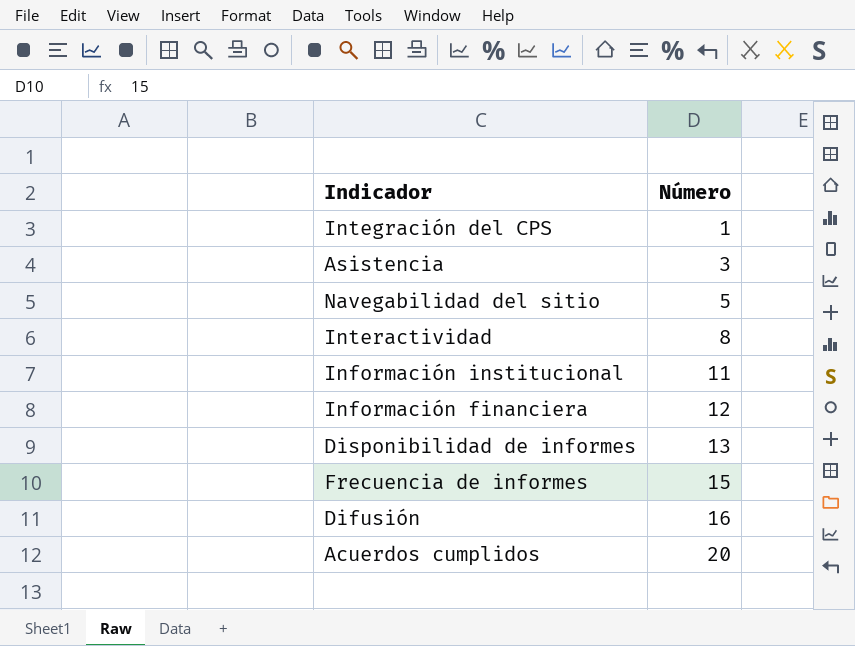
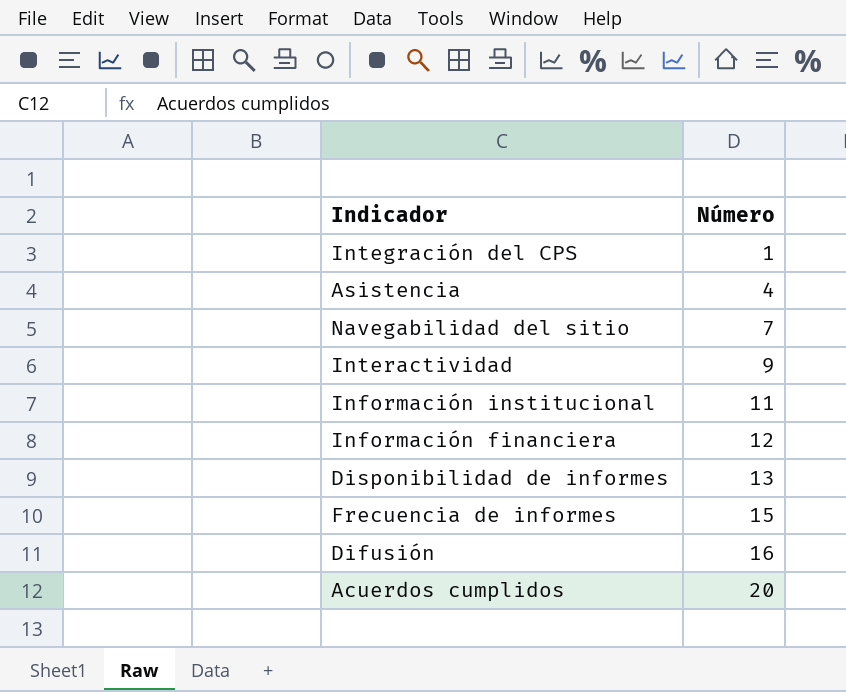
Asistencia | Número: 3 -> 4
Navegabilidad del sitio | Número: 5 -> 7
Interactividad | Número: 8 -> 9

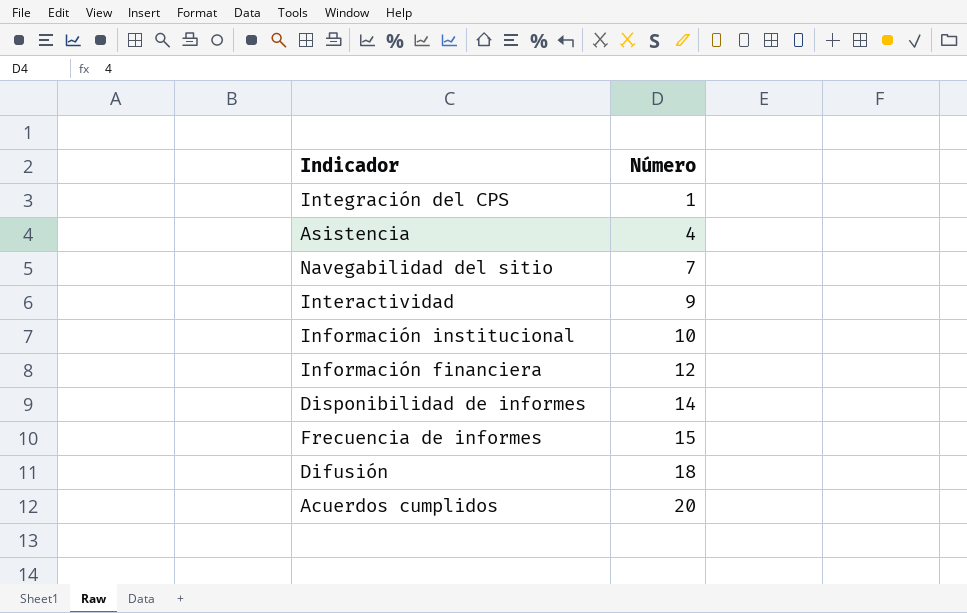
Información institucional | Número: 11 -> 10
Disponibilidad de informes | Número: 13 -> 14
Difusión | Número: 16 -> 18

